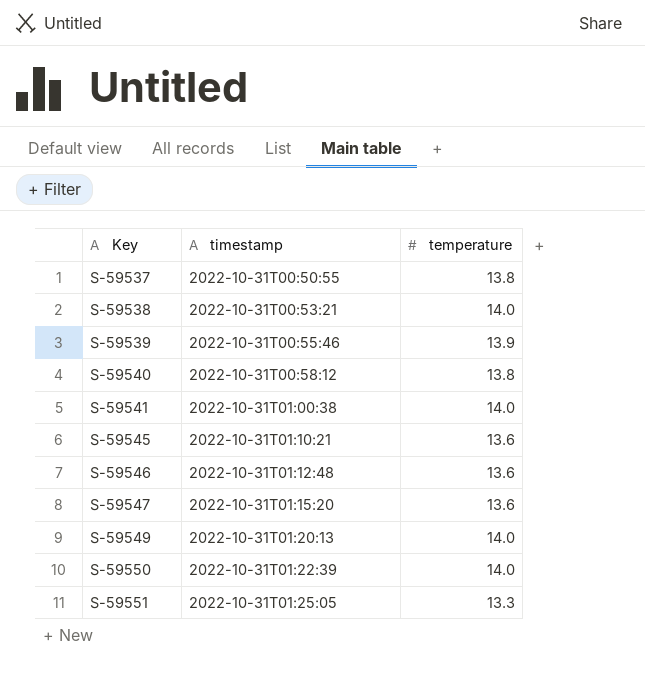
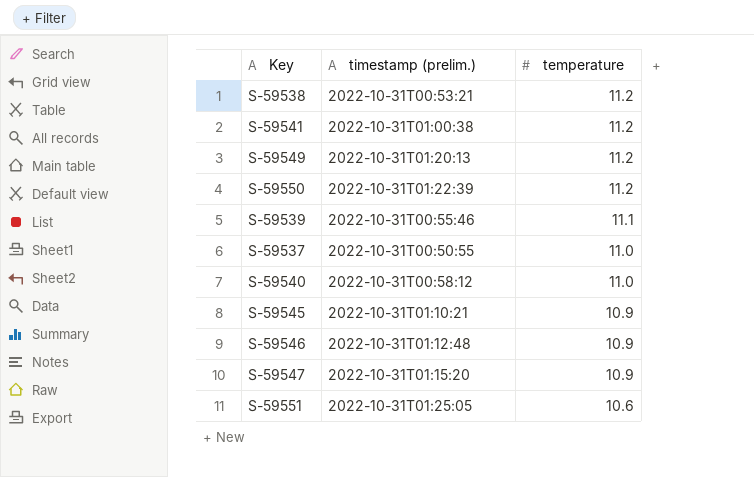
row order: Key ascending -> temperature descending
column name: timestamp -> timestamp (prelim.)
S-59538 | temperature: 14.0 -> 11.2
S-59541 | temperature: 14.0 -> 11.2
S-59549 | temperature: 14.0 -> 11.2
S-59550 | temperature: 14.0 -> 11.2
S-59539 | temperature: 13.9 -> 11.1
S-59537 | temperature: 13.8 -> 11.0
S-59540 | temperature: 13.8 -> 11.0
S-59545 | temperature: 13.6 -> 10.9
S-59546 | temperature: 13.6 -> 10.9
S-59547 | temperature: 13.6 -> 10.9
S-59551 | temperature: 13.3 -> 10.6

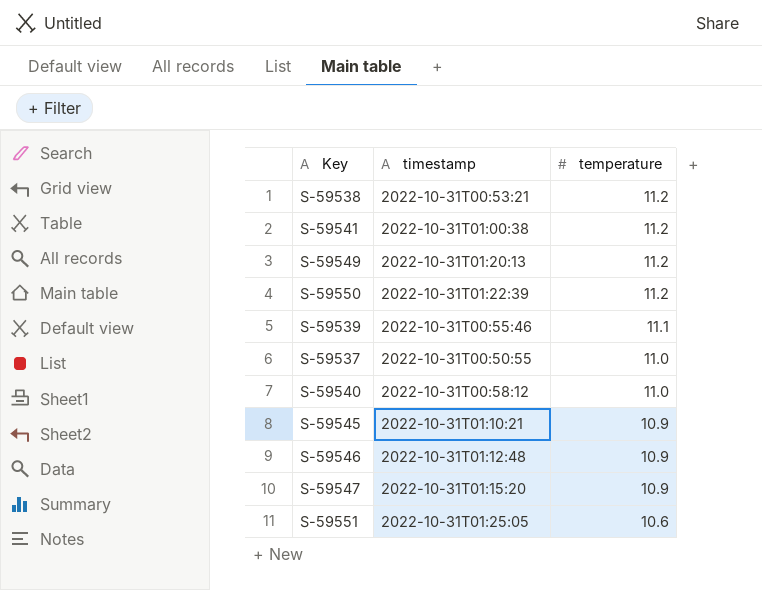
column name: timestamp (prelim.) -> timestamp

